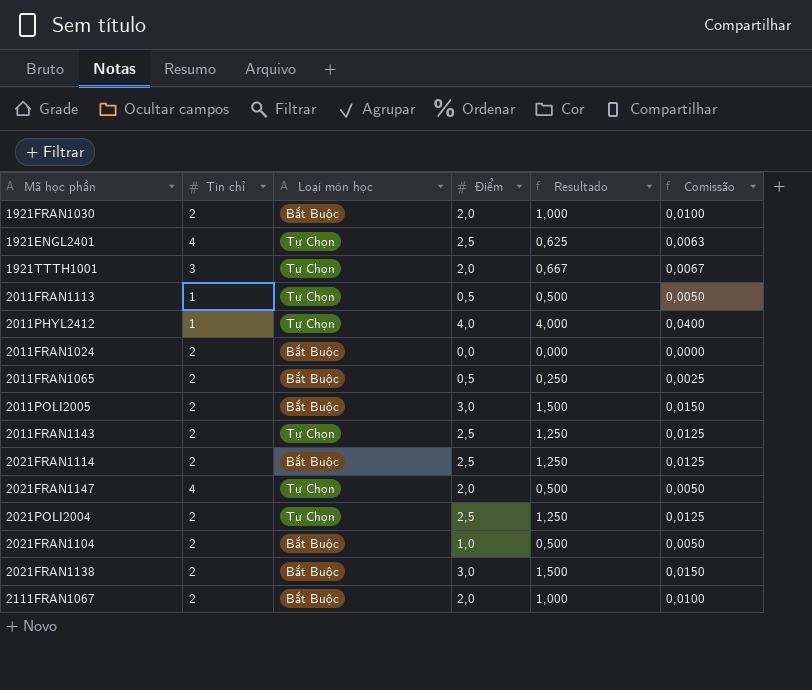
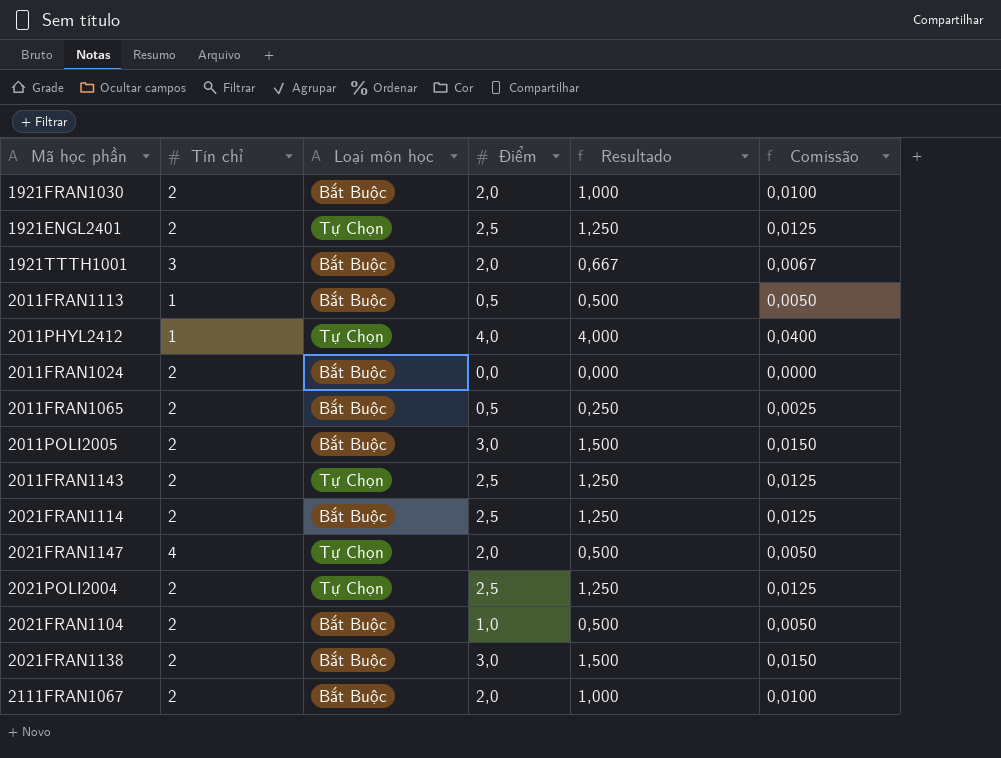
1921ENGL2401 | Tín chỉ: 4 -> 2
1921ENGL2401 | Resultado: 0,625 -> 1,250
1921ENGL2401 | Comissão: 0,0063 -> 0,0125
1921TTTH1001 | Loại môn học: Tự Chọn -> Bắt Buộc
2011FRAN1113 | Loại môn học: Tự Chọn -> Bắt Buộc

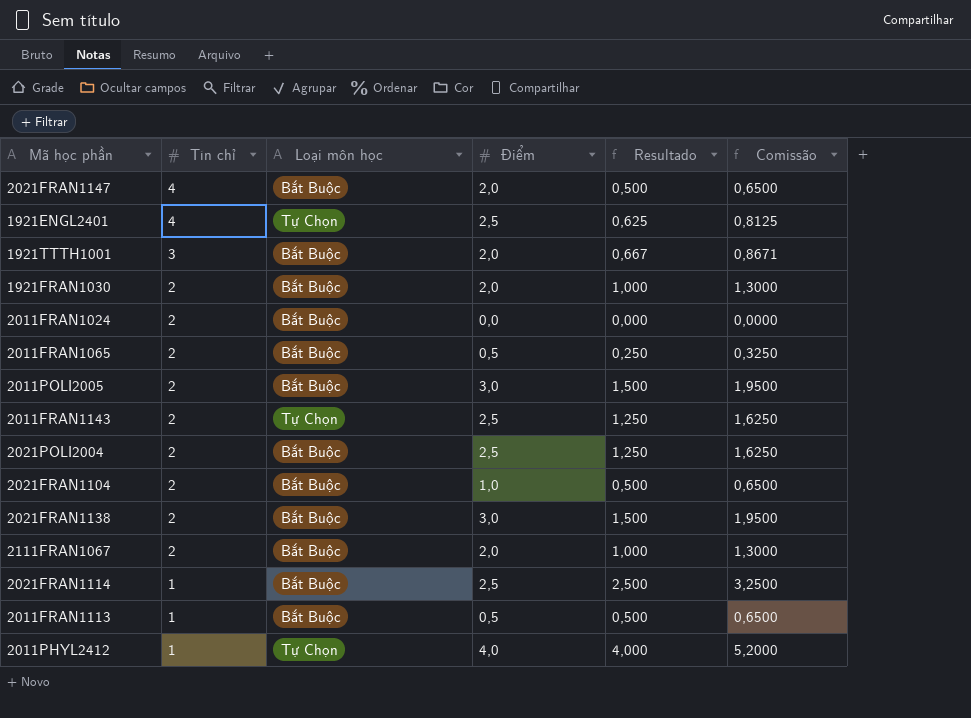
row order: none -> Tín chỉ descending
column Comissão | formula: [Resultado] * 0,01 -> [Resultado] * 1,3
2021FRAN1147 | Loại môn học: Tự Chọn -> Bắt Buộc
1921ENGL2401 | Tín chỉ: 2 -> 4
1921ENGL2401 | Resultado: 1,250 -> 0,625
2021POLI2004 | Loại môn học: Tự Chọn -> Bắt Buộc
2021FRAN1114 | Tín chỉ: 2 -> 1
2021FRAN1114 | Resultado: 1,250 -> 2,500

